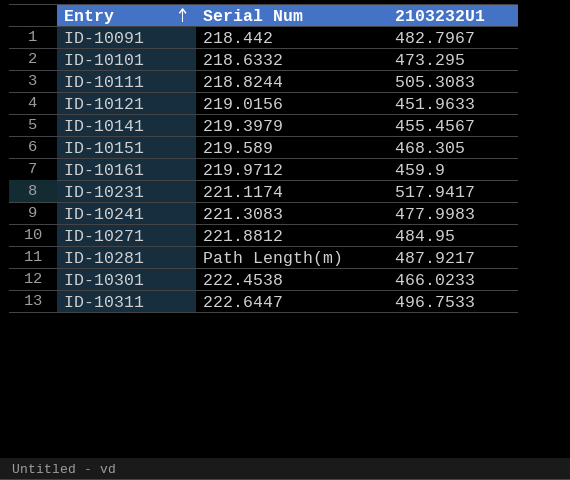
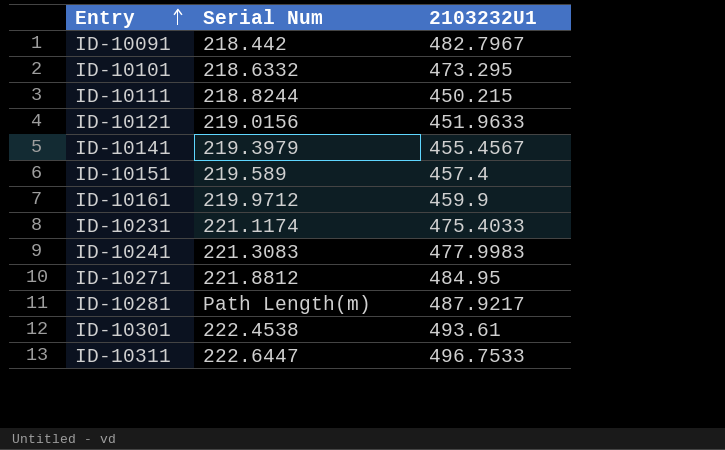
ID-10111 | 2103232U1: 505.3083 -> 450.215
ID-10151 | 2103232U1: 468.305 -> 457.4
ID-10231 | 2103232U1: 517.9417 -> 475.4033
ID-10301 | 2103232U1: 466.0233 -> 493.61

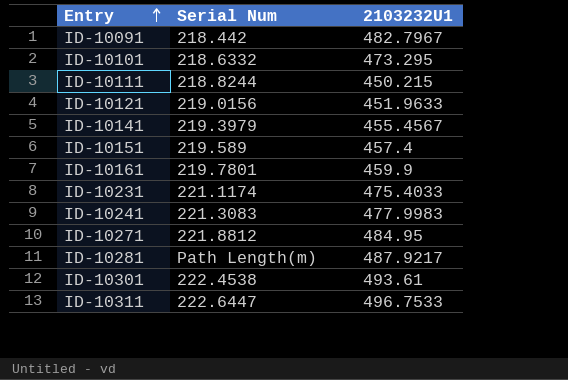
ID-10161 | Serial Num: 219.9712 -> 219.7801

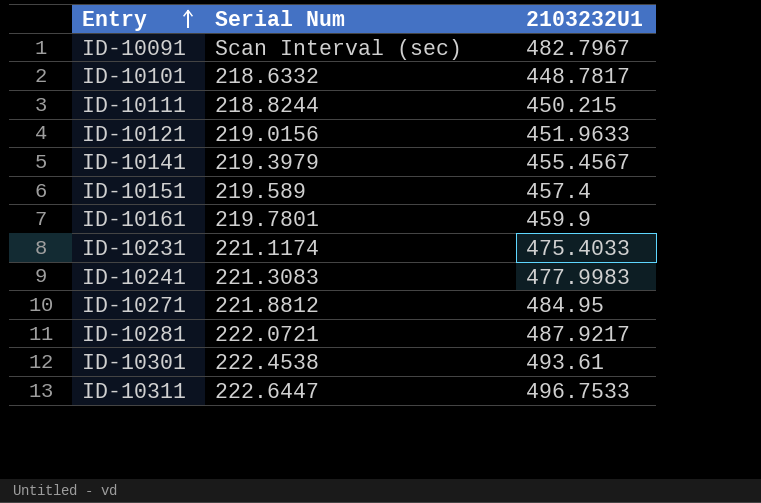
ID-10091 | Serial Num: 218.442 -> Scan Interval (sec)
ID-10101 | 2103232U1: 473.295 -> 448.7817
ID-10281 | Serial Num: Path Length(m) -> 222.0721

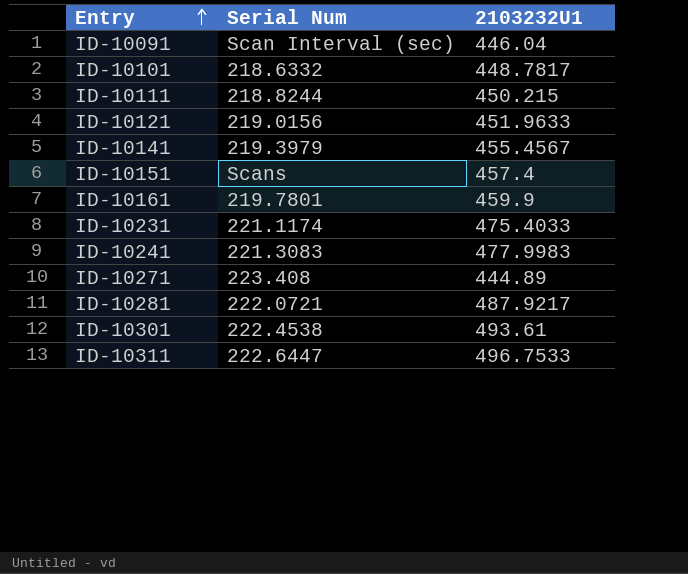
ID-10091 | 2103232U1: 482.7967 -> 446.04
ID-10151 | Serial Num: 219.589 -> Scans
ID-10271 | Serial Num: 221.8812 -> 223.408
ID-10271 | 2103232U1: 484.95 -> 444.89

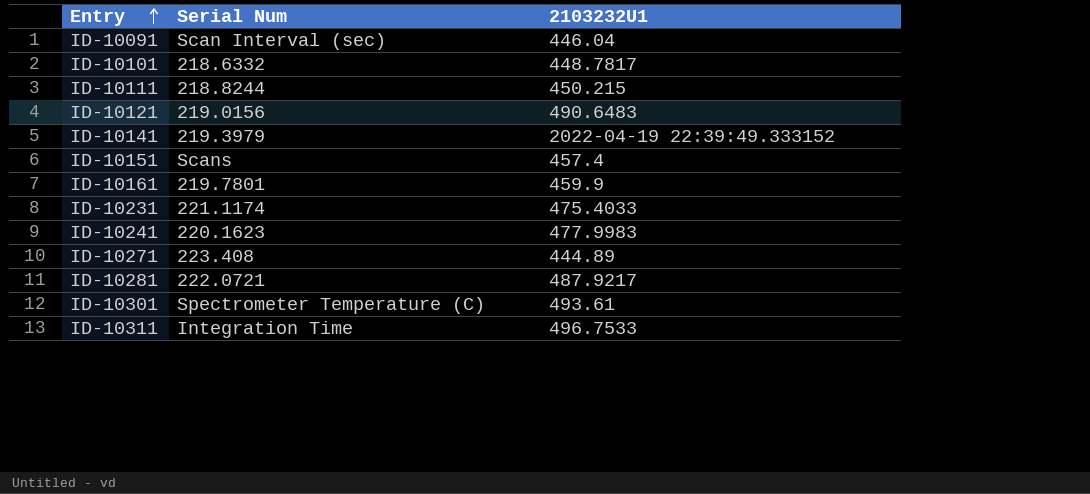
ID-10121 | 2103232U1: 451.9633 -> 490.6483
ID-10141 | 2103232U1: 455.4567 -> 2022-04-19 22:39:49.333152
ID-10241 | Serial Num: 221.3083 -> 220.1623
ID-10301 | Serial Num: 222.4538 -> Spectrometer Temperature (C)
ID-10311 | Serial Num: 222.6447 -> Integration Time

